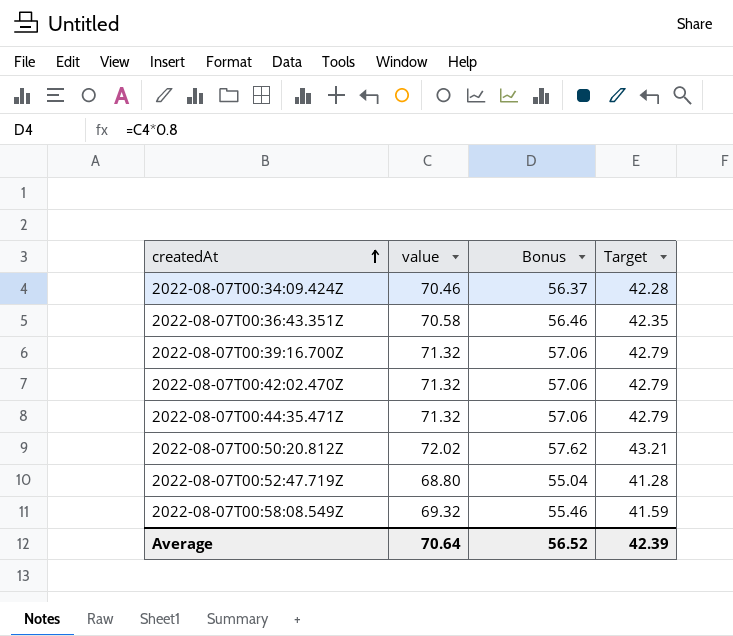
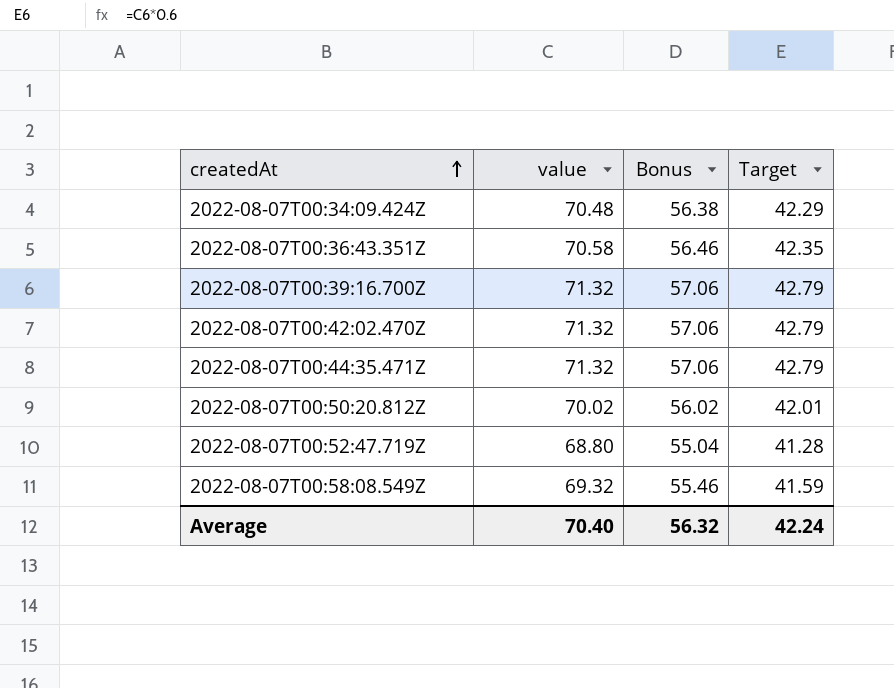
2022-08-07T00:34:09.424Z | value: 70.46 -> 70.48
2022-08-07T00:34:09.424Z | Bonus: 56.37 -> 56.38
2022-08-07T00:34:09.424Z | Target: 42.28 -> 42.29
2022-08-07T00:50:20.812Z | value: 72.02 -> 70.02
2022-08-07T00:50:20.812Z | Bonus: 57.62 -> 56.02
2022-08-07T00:50:20.812Z | Target: 43.21 -> 42.01
Average | value: 70.64 -> 70.40
Average | Bonus: 56.52 -> 56.32
Average | Target: 42.39 -> 42.24

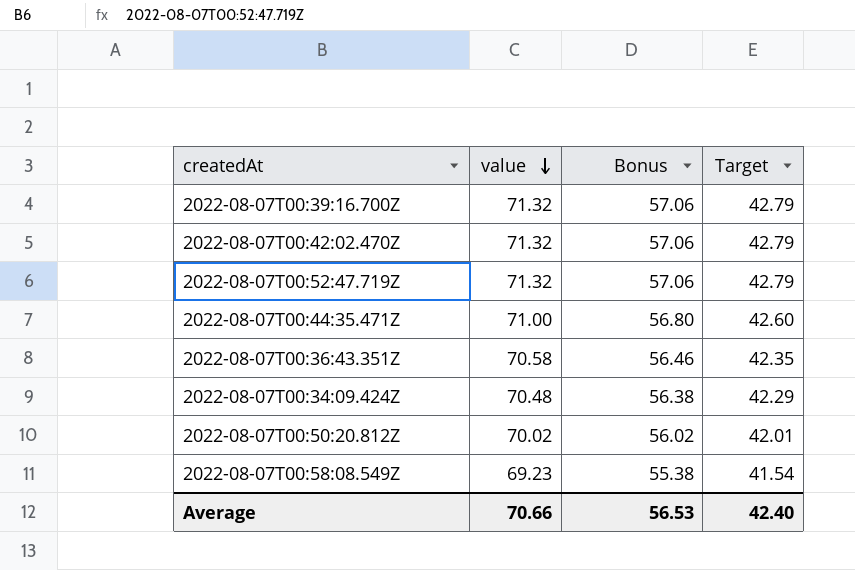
row order: createdAt ascending -> value descending
2022-08-07T00:52:47.719Z | value: 68.80 -> 71.32
2022-08-07T00:52:47.719Z | Bonus: 55.04 -> 57.06
2022-08-07T00:52:47.719Z | Target: 41.28 -> 42.79
2022-08-07T00:44:35.471Z | value: 71.32 -> 71.00
2022-08-07T00:44:35.471Z | Bonus: 57.06 -> 56.80
2022-08-07T00:44:35.471Z | Target: 42.79 -> 42.60
2022-08-07T00:58:08.549Z | value: 69.32 -> 69.23
2022-08-07T00:58:08.549Z | Bonus: 55.46 -> 55.38
2022-08-07T00:58:08.549Z | Target: 41.59 -> 41.54
Average | value: 70.40 -> 70.66
Average | Bonus: 56.32 -> 56.53
Average | Target: 42.24 -> 42.40

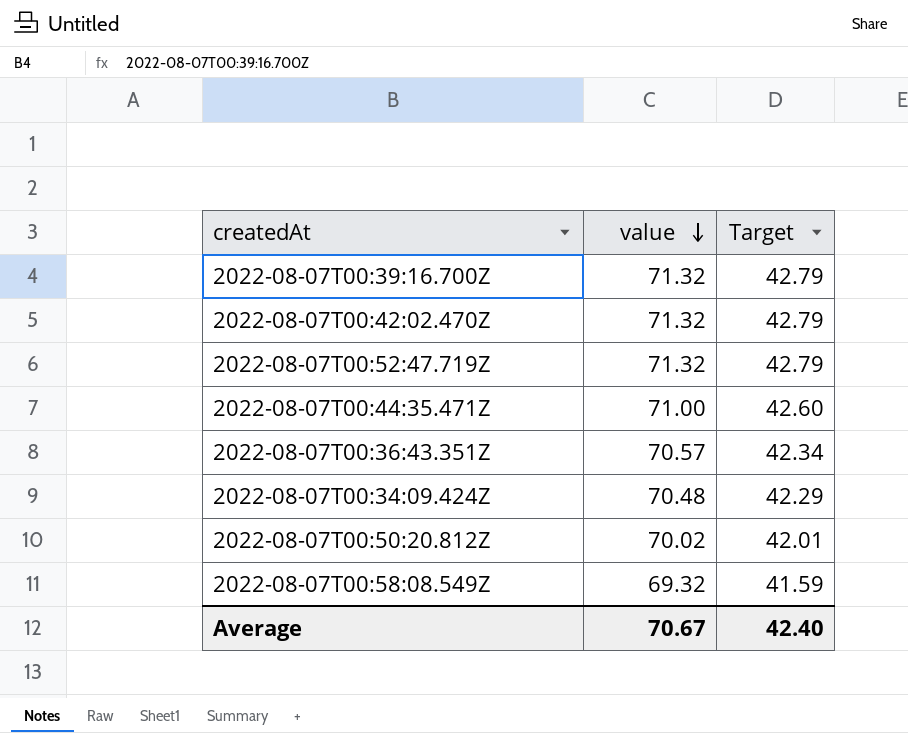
column Bonus | formula: [value] * 0.8 -> none
2022-08-07T00:36:43.351Z | value: 70.58 -> 70.57
2022-08-07T00:36:43.351Z | Target: 42.35 -> 42.34
2022-08-07T00:58:08.549Z | value: 69.23 -> 69.32
2022-08-07T00:58:08.549Z | Target: 41.54 -> 41.59
Average | value: 70.66 -> 70.67

